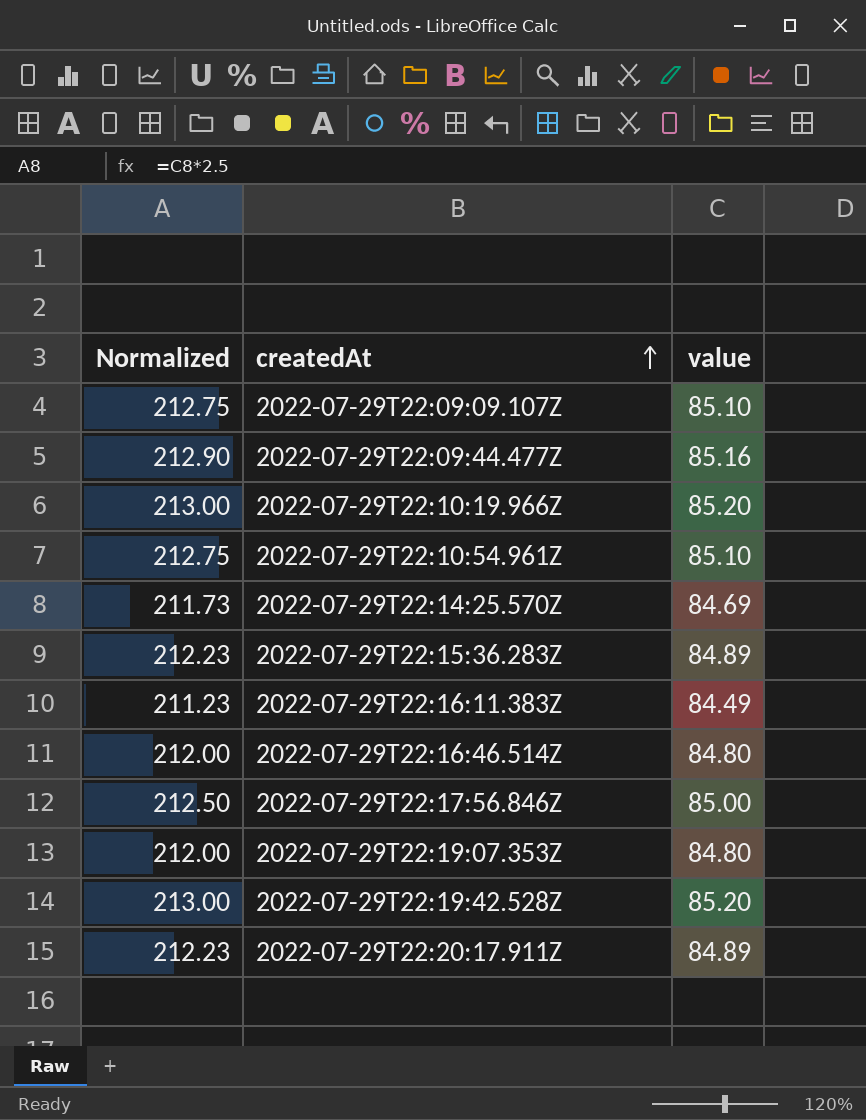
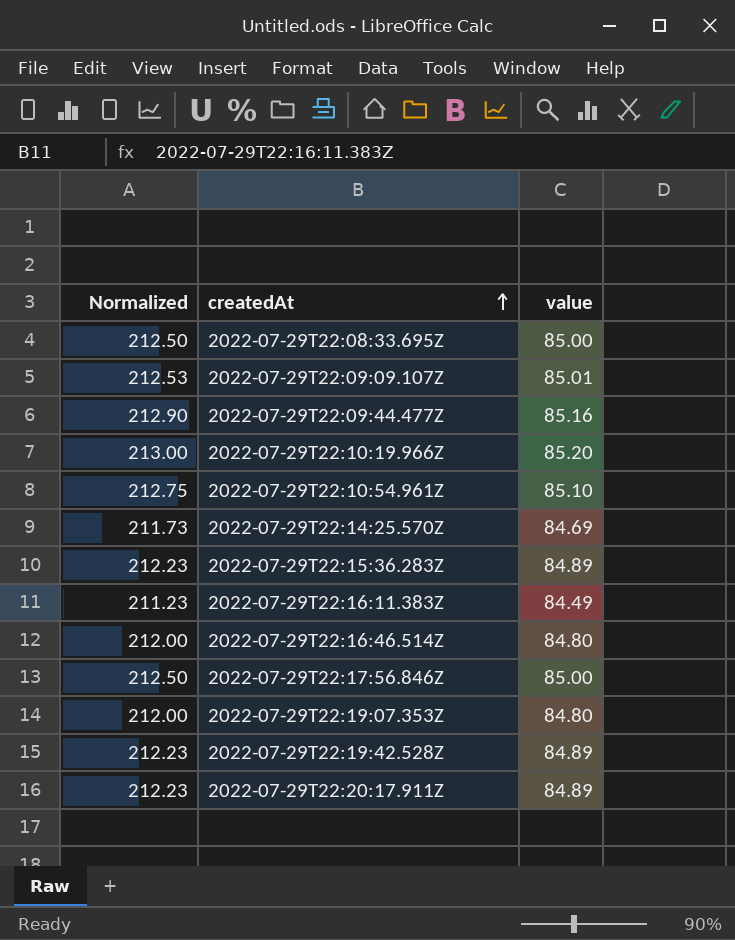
row 2022-07-29T22:08:33.695Z: none -> 212.50 | 85.00
2022-07-29T22:09:09.107Z | Normalized: 212.75 -> 212.53
2022-07-29T22:09:09.107Z | value: 85.10 -> 85.01
2022-07-29T22:19:42.528Z | Normalized: 213.00 -> 212.23
2022-07-29T22:19:42.528Z | value: 85.20 -> 84.89

